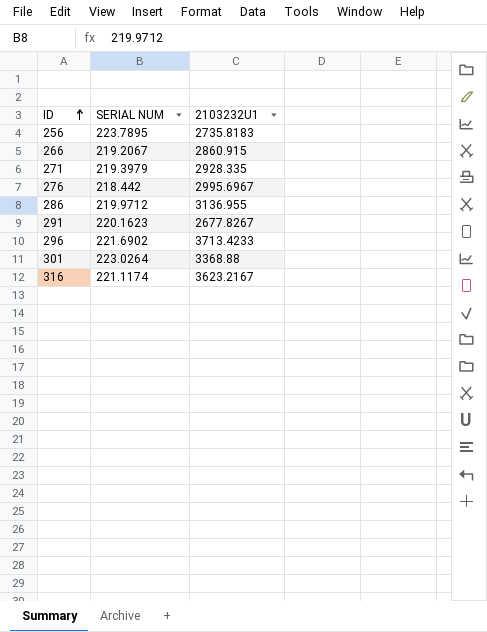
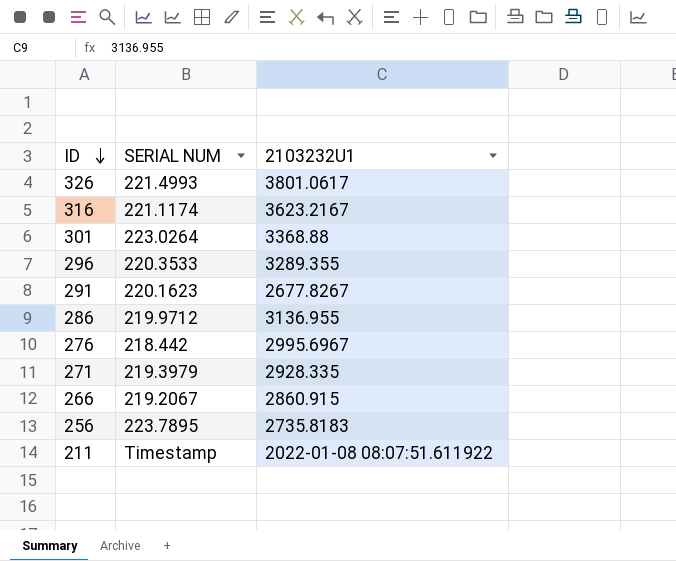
row order: ID ascending -> ID descending
row 326: none -> 221.4993 | 3801.0617
296 | SERIAL NUM: 221.6902 -> 220.3533
296 | 2103232U1: 3713.4233 -> 3289.355
row 211: none -> Timestamp | 2022-01-08 08:07:51.611922

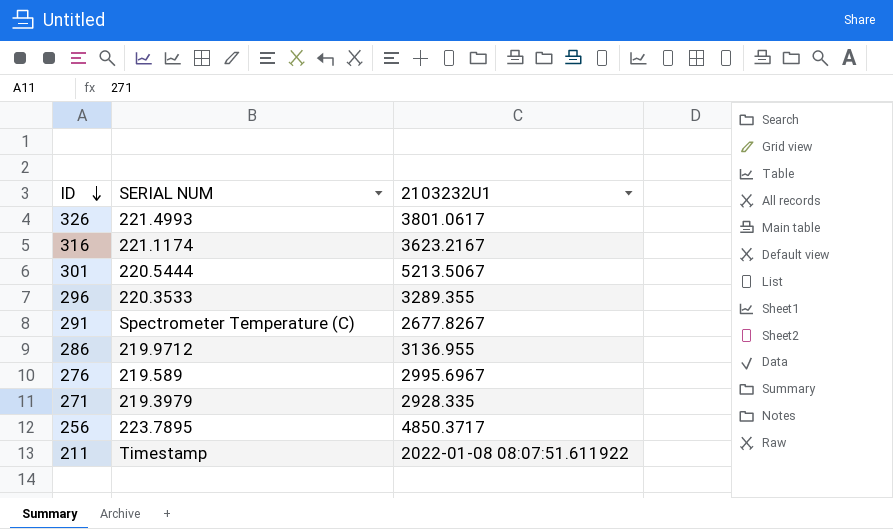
row 266: 219.2067 | 2860.915 -> none
301 | SERIAL NUM: 223.0264 -> 220.5444
301 | 2103232U1: 3368.88 -> 5213.5067
291 | SERIAL NUM: 220.1623 -> Spectrometer Temperature (C)
276 | SERIAL NUM: 218.442 -> 219.589
256 | 2103232U1: 2735.8183 -> 4850.3717

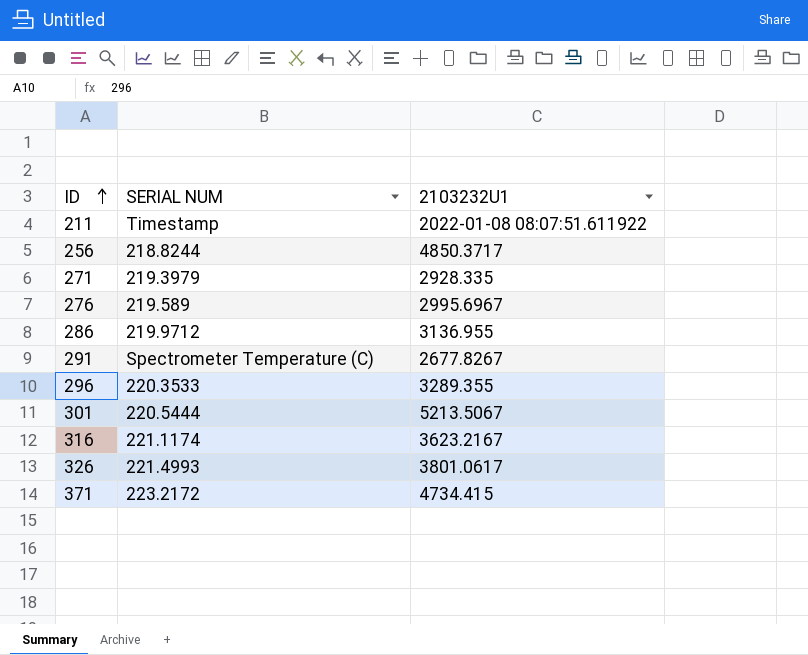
row order: ID descending -> ID ascending
256 | SERIAL NUM: 223.7895 -> 218.8244
row 371: none -> 223.2172 | 4734.415

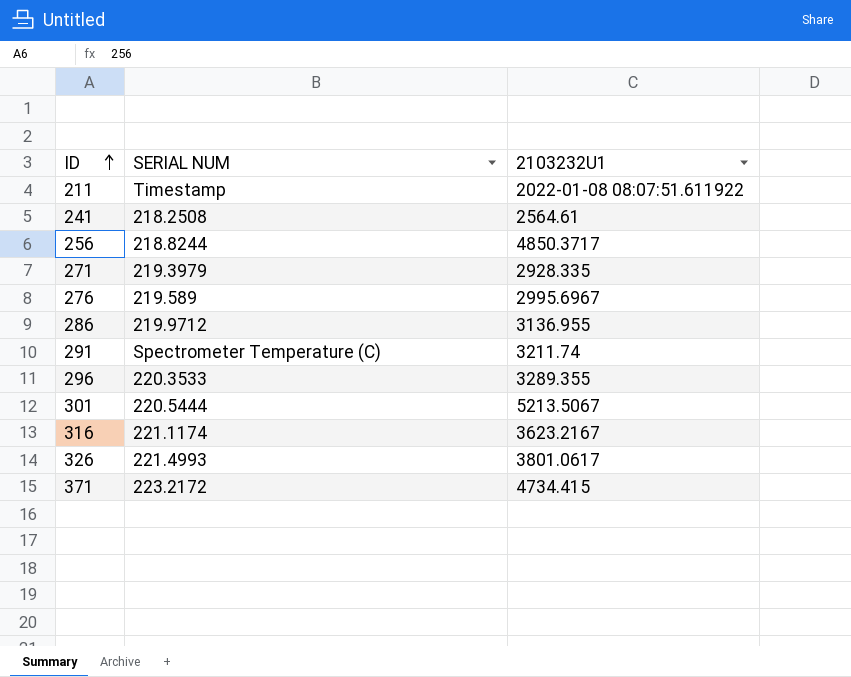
row 241: none -> 218.2508 | 2564.61
291 | 2103232U1: 2677.8267 -> 3211.74

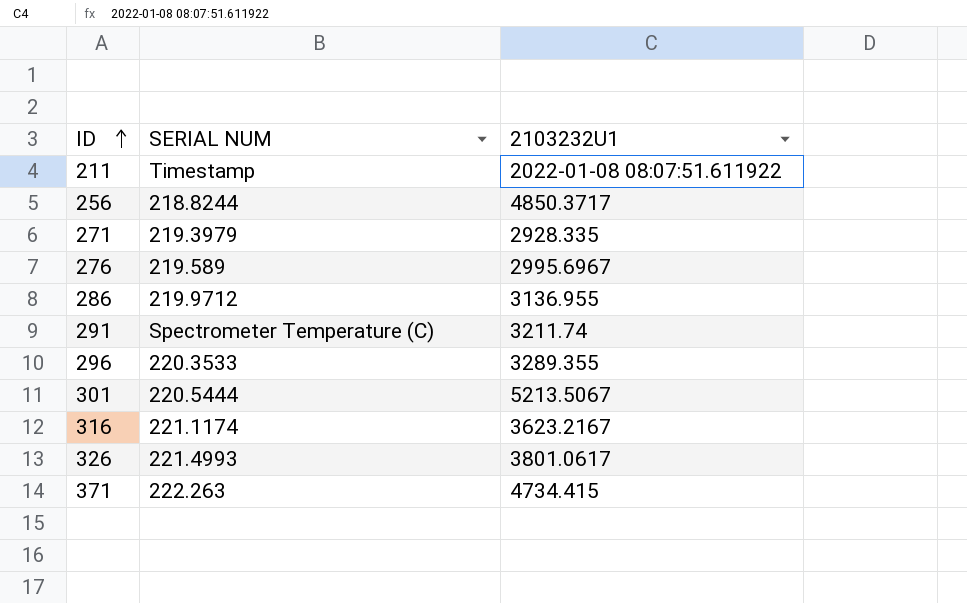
row 241: 218.2508 | 2564.61 -> none
371 | SERIAL NUM: 223.2172 -> 222.263

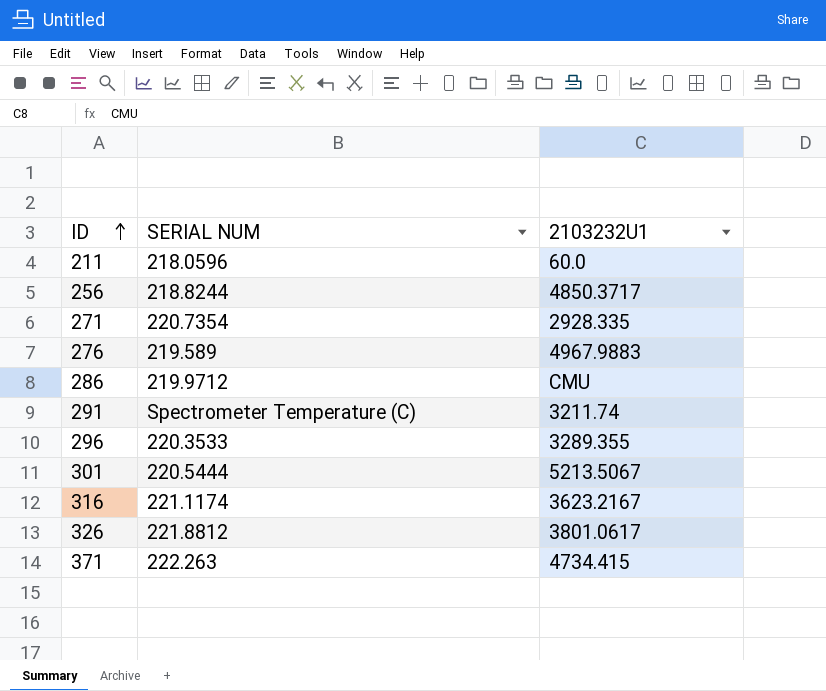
211 | SERIAL NUM: Timestamp -> 218.0596
211 | 2103232U1: 2022-01-08 08:07:51.611922 -> 60.0
271 | SERIAL NUM: 219.3979 -> 220.7354
276 | 2103232U1: 2995.6967 -> 4967.9883
286 | 2103232U1: 3136.955 -> CMU
326 | SERIAL NUM: 221.4993 -> 221.8812

